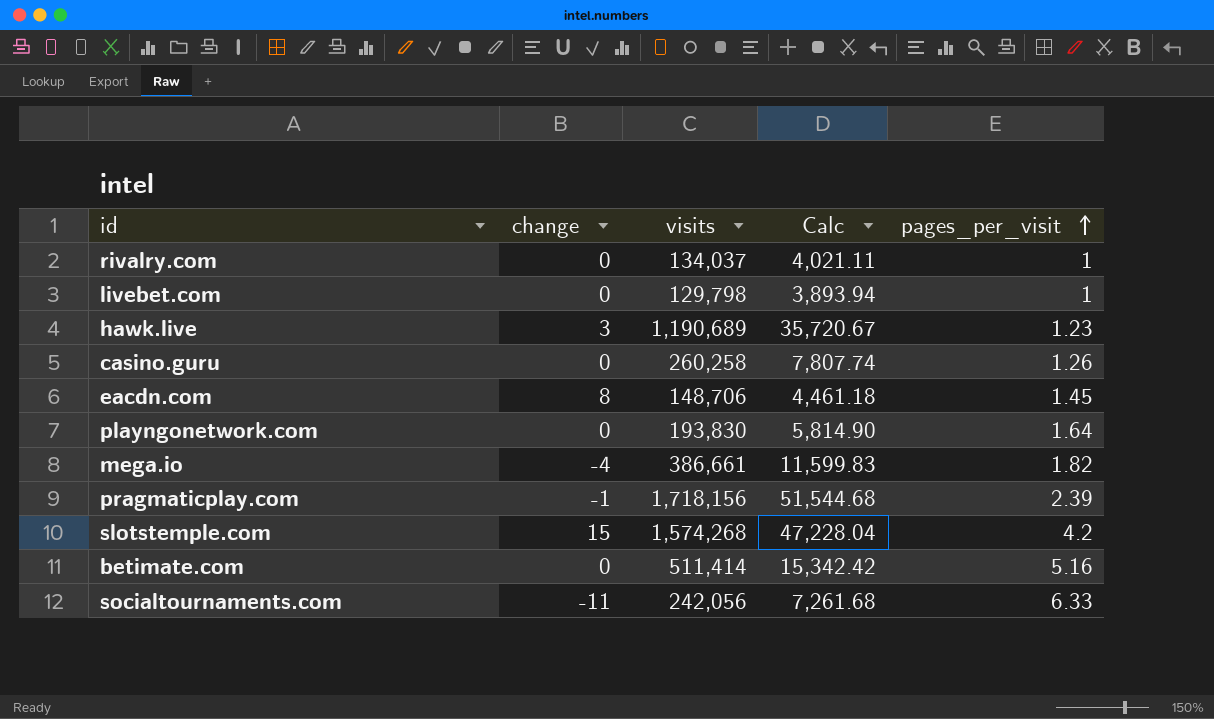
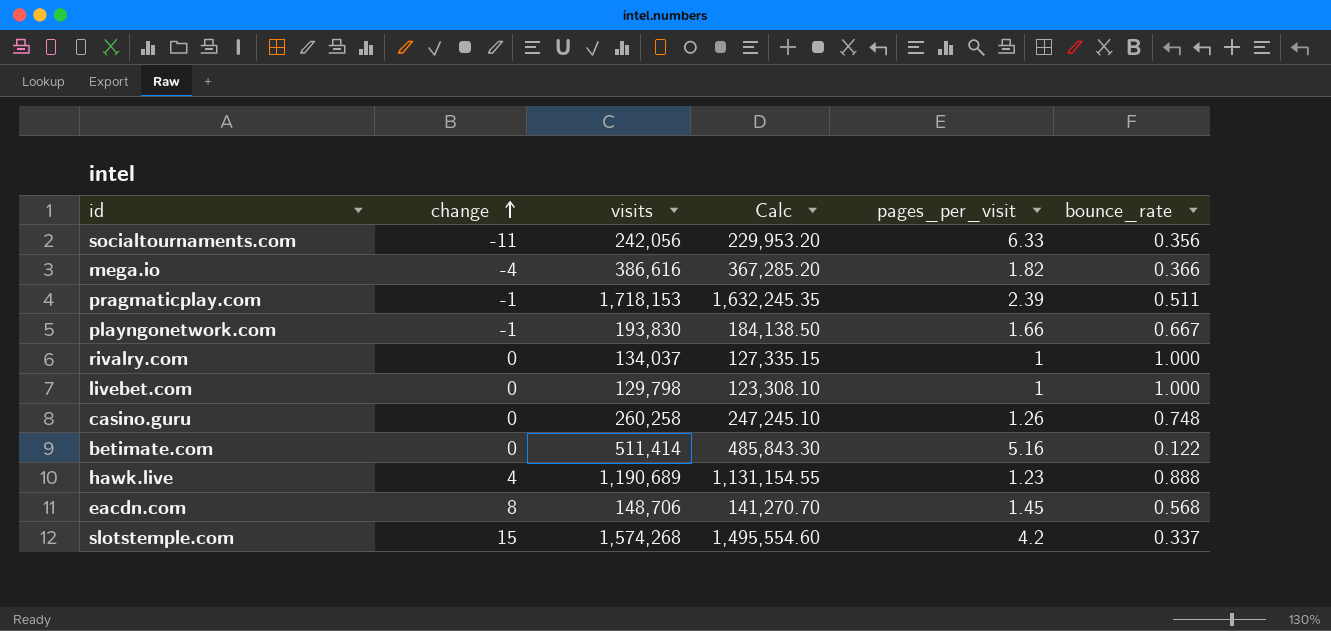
row order: pages_per_visit ascending -> change ascending
column Calc | formula: [visits] * 0.03 -> [visits] * 0.95
column bounce_rate | position: none -> 6
mega.io | visits: 386,661 -> 386,616
pragmaticplay.com | visits: 1,718,156 -> 1,718,153
playngonetwork.com | change: 0 -> -1
playngonetwork.com | pages_per_visit: 1.64 -> 1.66
hawk.live | change: 3 -> 4

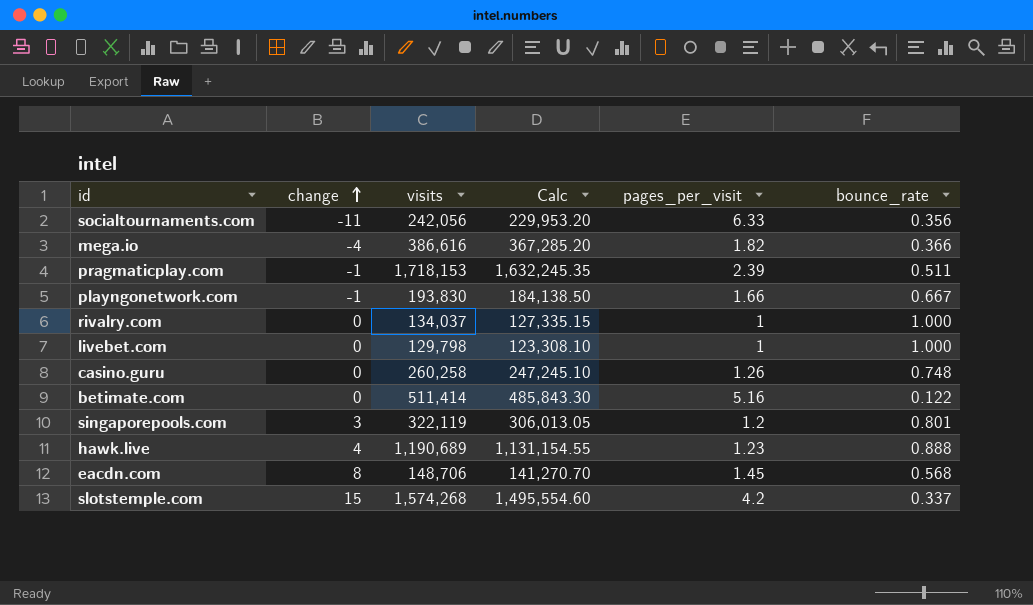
row singaporepools.com: none -> 3 | 322,119 | 306,013.05 | 1.2 | 0.801

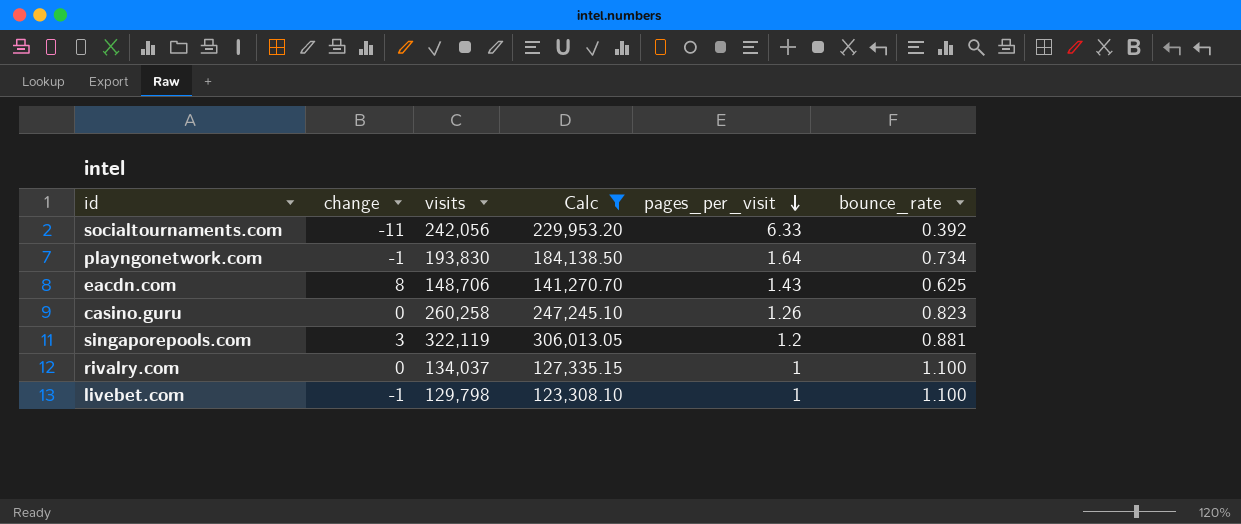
filter: none -> Calc <= 306,013.05
row order: change ascending -> pages_per_visit descending
socialtournaments.com | bounce_rate: 0.356 -> 0.392
playngonetwork.com | pages_per_visit: 1.66 -> 1.64
playngonetwork.com | bounce_rate: 0.667 -> 0.734
eacdn.com | pages_per_visit: 1.45 -> 1.43
eacdn.com | bounce_rate: 0.568 -> 0.625
casino.guru | bounce_rate: 0.748 -> 0.823
singaporepools.com | bounce_rate: 0.801 -> 0.881
rivalry.com | bounce_rate: 1.000 -> 1.100
livebet.com | change: 0 -> -1
livebet.com | bounce_rate: 1.000 -> 1.100

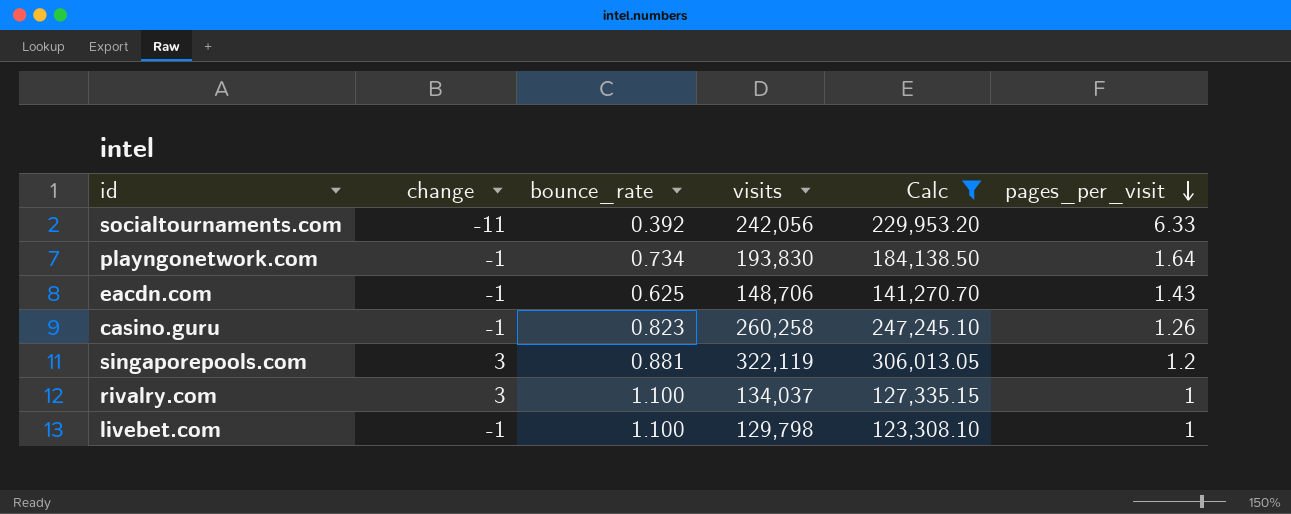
column bounce_rate | position: 6 -> 3
eacdn.com | change: 8 -> -1
casino.guru | change: 0 -> -1
rivalry.com | change: 0 -> 3

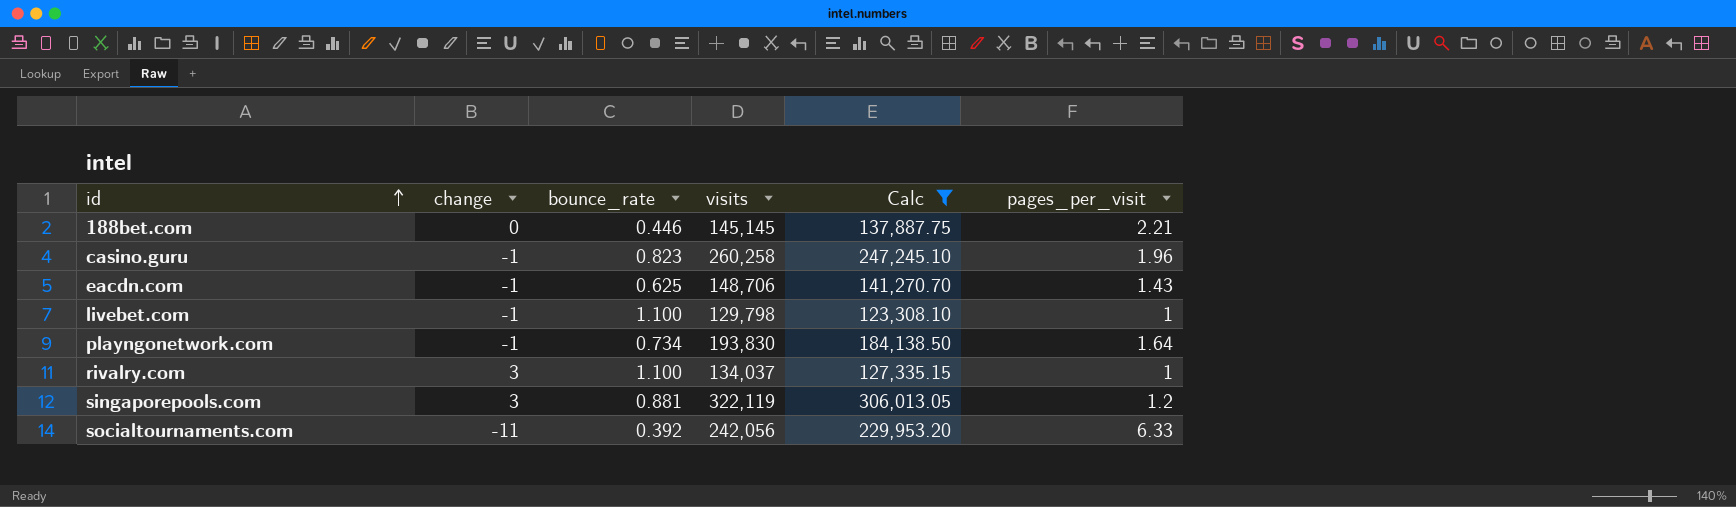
row order: pages_per_visit descending -> id ascending
row 188bet.com: none -> 0 | 0.446 | 145,145 | 137,887.75 | 2.21
casino.guru | pages_per_visit: 1.26 -> 1.96

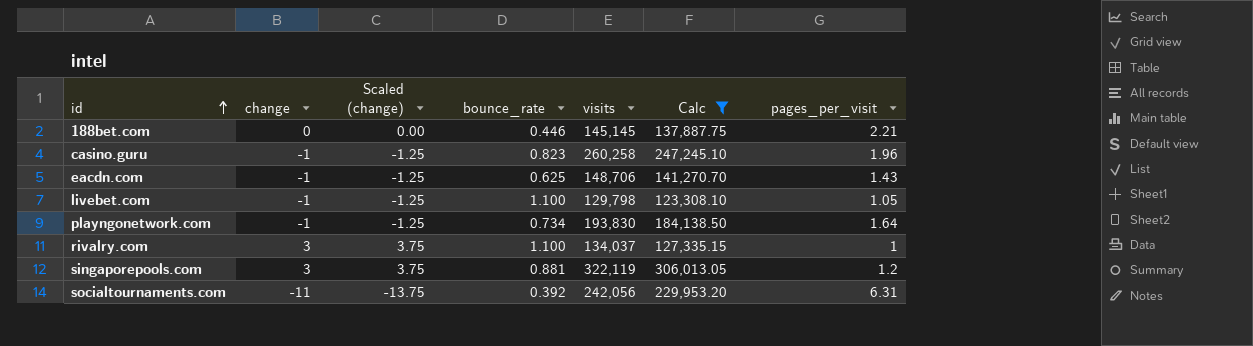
column Scaled (change) | formula: none -> [change] * 1.25
livebet.com | pages_per_visit: 1 -> 1.05
socialtournaments.com | pages_per_visit: 6.33 -> 6.31

